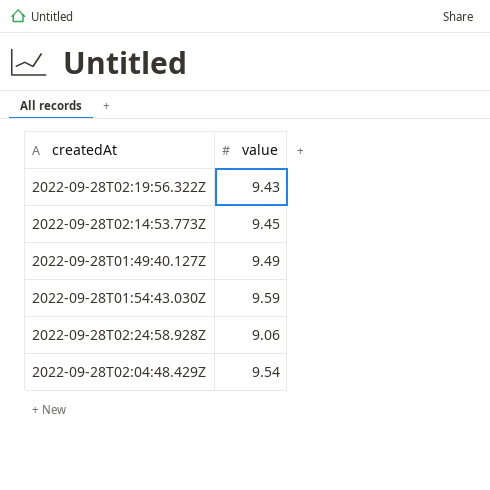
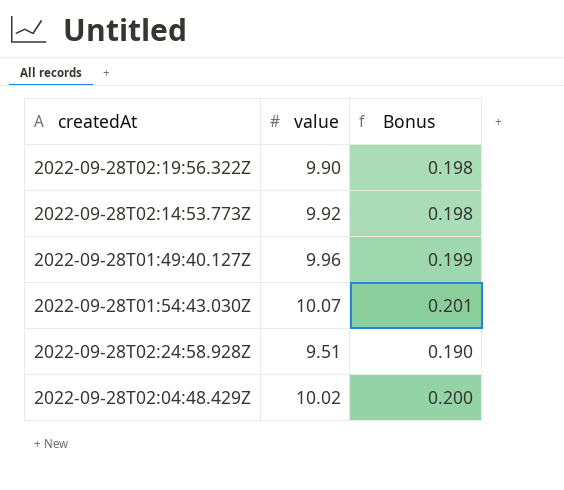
column Bonus | formula: none -> [value] * 0.02
2022-09-28T02:19:56.322Z | value: 9.43 -> 9.90
2022-09-28T02:14:53.773Z | value: 9.45 -> 9.92
2022-09-28T01:49:40.127Z | value: 9.49 -> 9.96
2022-09-28T01:54:43.030Z | value: 9.59 -> 10.07
2022-09-28T02:24:58.928Z | value: 9.06 -> 9.51
2022-09-28T02:04:48.429Z | value: 9.54 -> 10.02

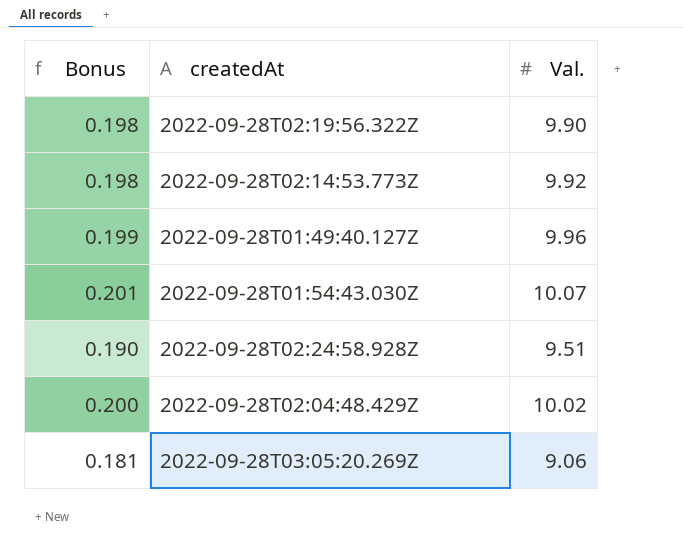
column Bonus | position: 3 -> 1
column name: value -> Val.
row 2022-09-28T03:05:20.269Z: none -> 0.181 | 9.06

